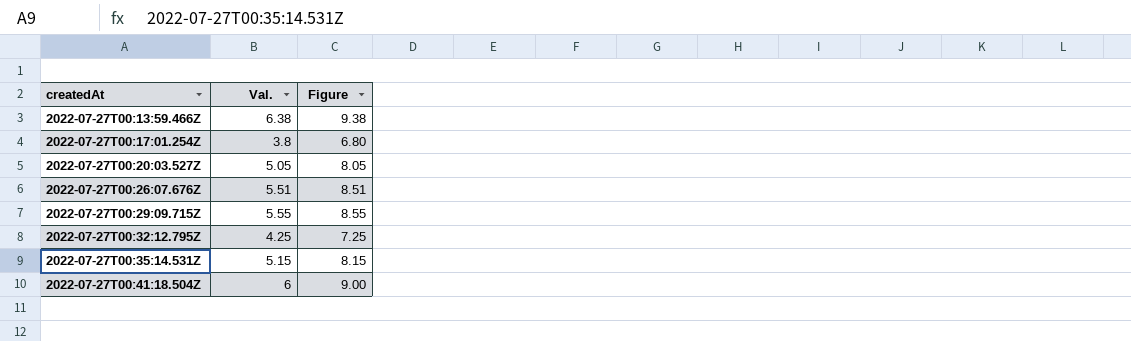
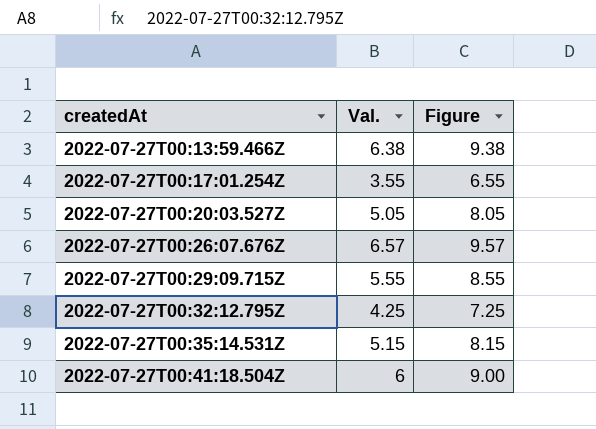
2022-07-27T00:17:01.254Z | Val.: 3.8 -> 3.55
2022-07-27T00:17:01.254Z | Figure: 6.80 -> 6.55
2022-07-27T00:26:07.676Z | Val.: 5.51 -> 6.57
2022-07-27T00:26:07.676Z | Figure: 8.51 -> 9.57

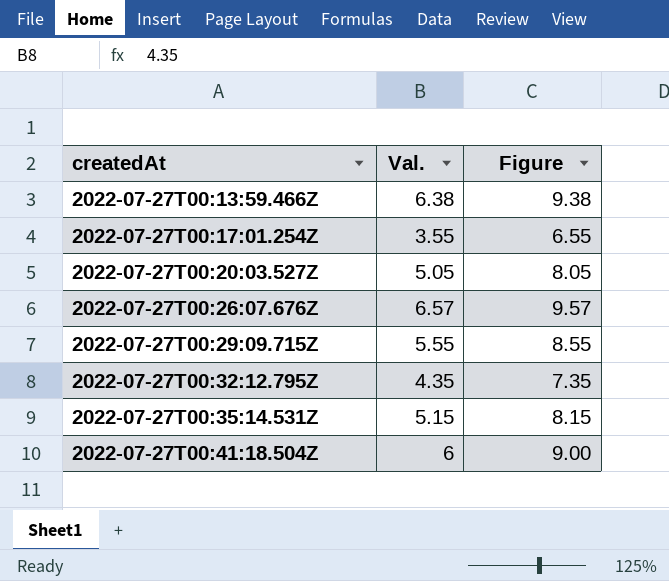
2022-07-27T00:32:12.795Z | Val.: 4.25 -> 4.35
2022-07-27T00:32:12.795Z | Figure: 7.25 -> 7.35

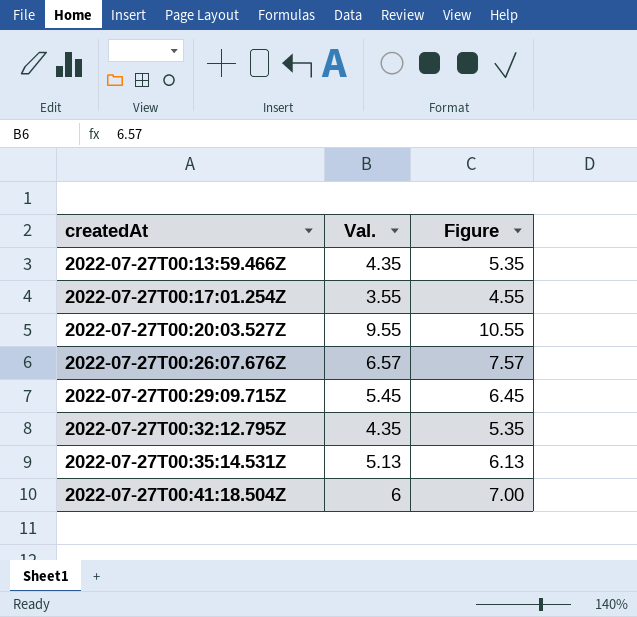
column Figure | formula: [Val.] + 3 -> [Val.] + 1
2022-07-27T00:13:59.466Z | Val.: 6.38 -> 4.35
2022-07-27T00:20:03.527Z | Val.: 5.05 -> 9.55
2022-07-27T00:29:09.715Z | Val.: 5.55 -> 5.45
2022-07-27T00:35:14.531Z | Val.: 5.15 -> 5.13

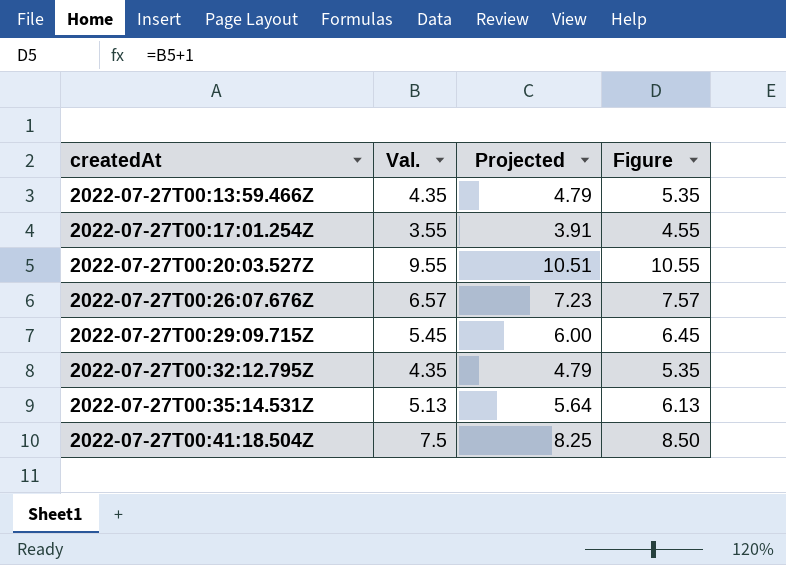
column Projected | formula: none -> [Val.] * 1.1
2022-07-27T00:41:18.504Z | Val.: 6 -> 7.5
2022-07-27T00:41:18.504Z | Figure: 7.00 -> 8.50

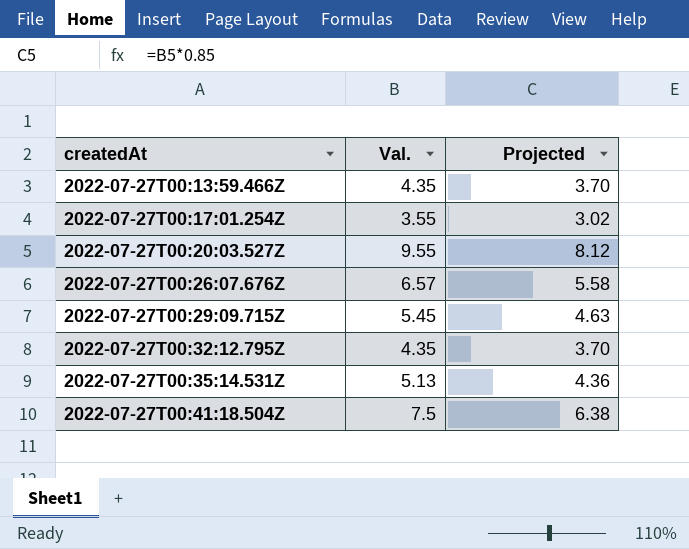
column Figure | formula: [Val.] + 1 -> none
column Projected | formula: [Val.] * 1.1 -> [Val.] * 0.85

